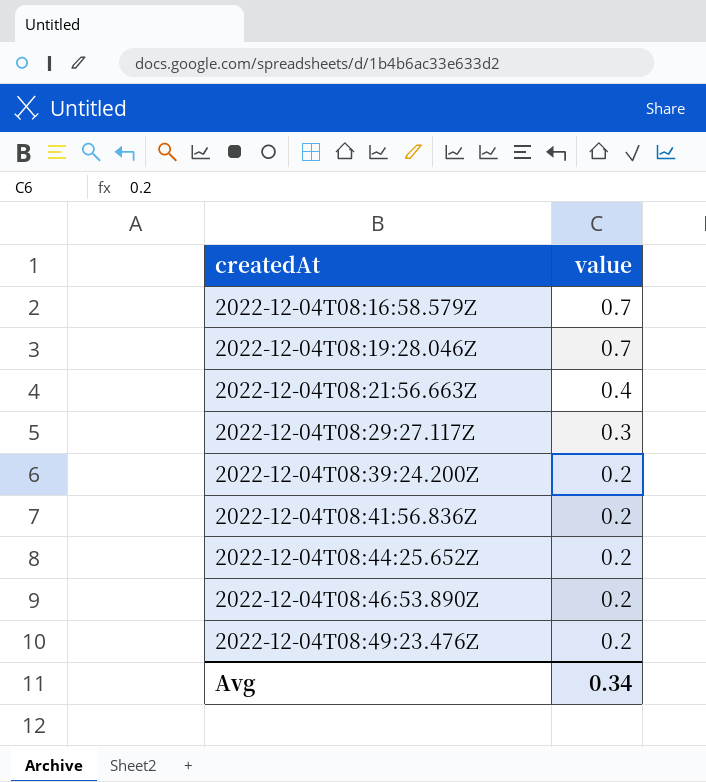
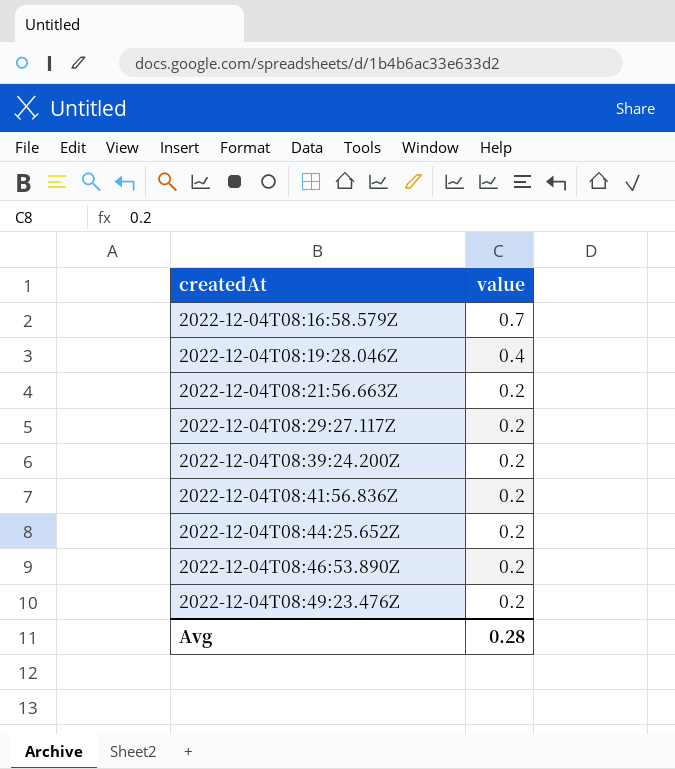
2022-12-04T08:19:28.046Z | value: 0.7 -> 0.4
2022-12-04T08:21:56.663Z | value: 0.4 -> 0.2
2022-12-04T08:29:27.117Z | value: 0.3 -> 0.2
Avg | value: 0.34 -> 0.28

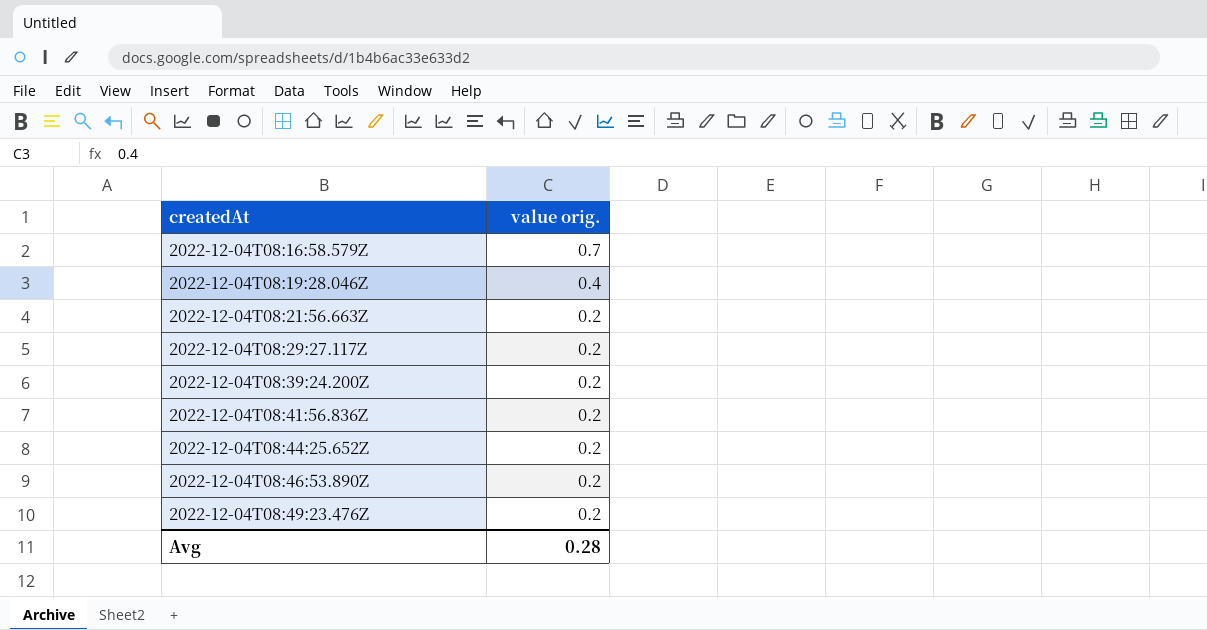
column name: value -> value orig.

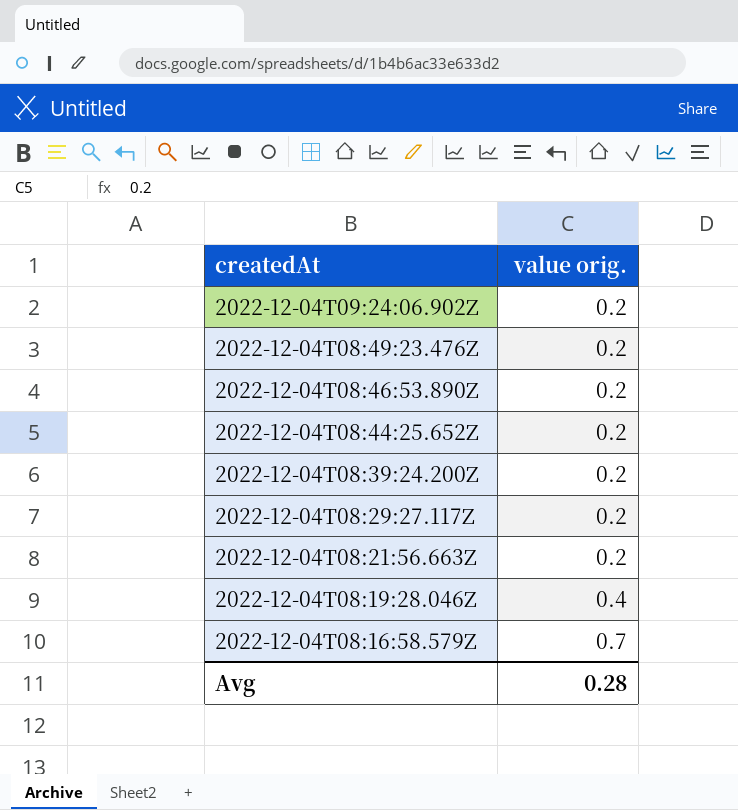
row order: createdAt ascending -> createdAt descending
row 2022-12-04T08:41:56.836Z: 0.2 -> none
row 2022-12-04T09:24:06.902Z: none -> 0.2

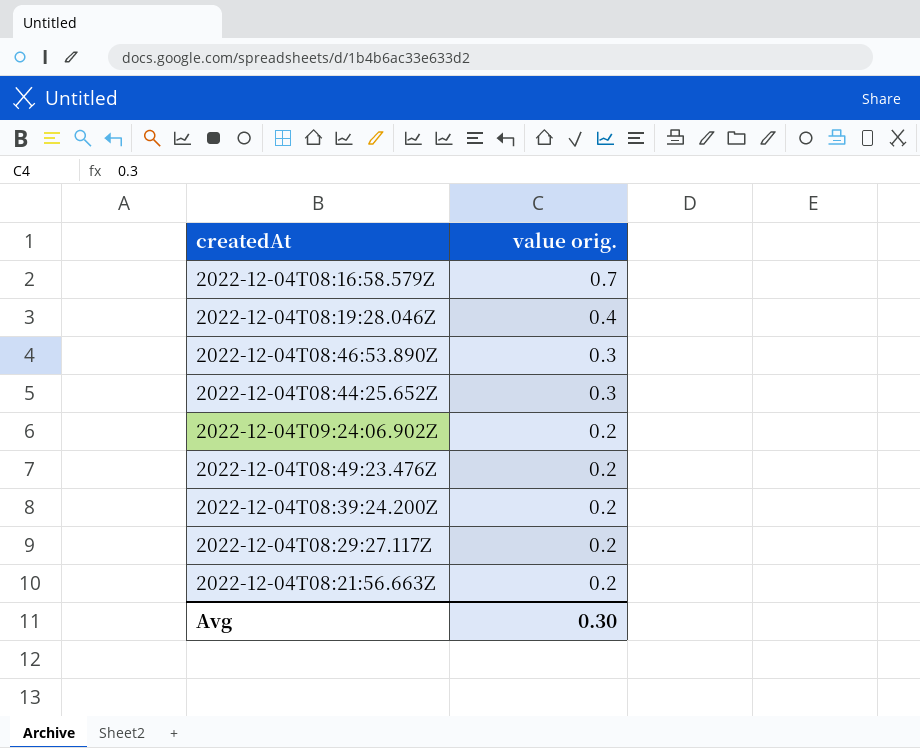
row order: createdAt descending -> value orig. descending
2022-12-04T08:46:53.890Z | value orig.: 0.2 -> 0.3
2022-12-04T08:44:25.652Z | value orig.: 0.2 -> 0.3
Avg | value orig.: 0.28 -> 0.30

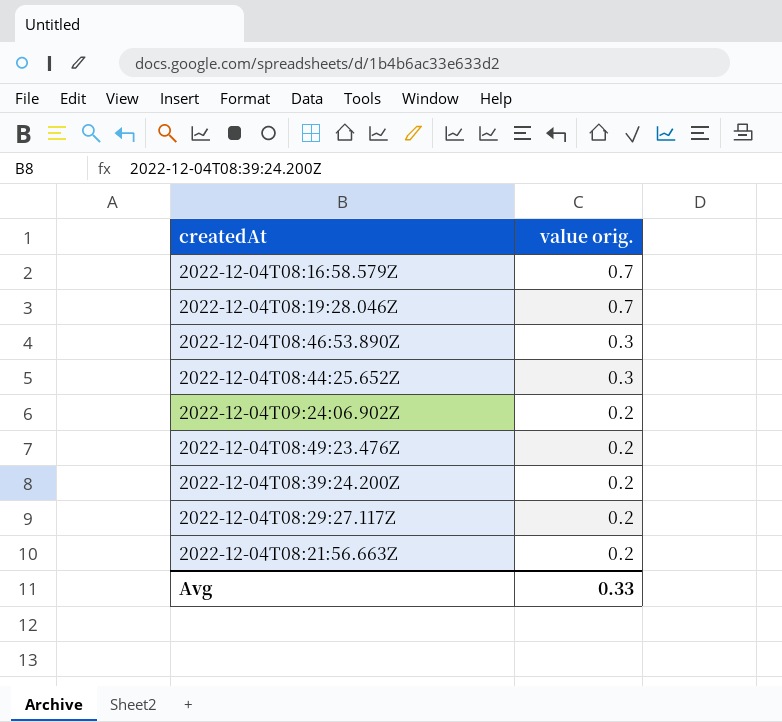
2022-12-04T08:19:28.046Z | value orig.: 0.4 -> 0.7
Avg | value orig.: 0.30 -> 0.33

